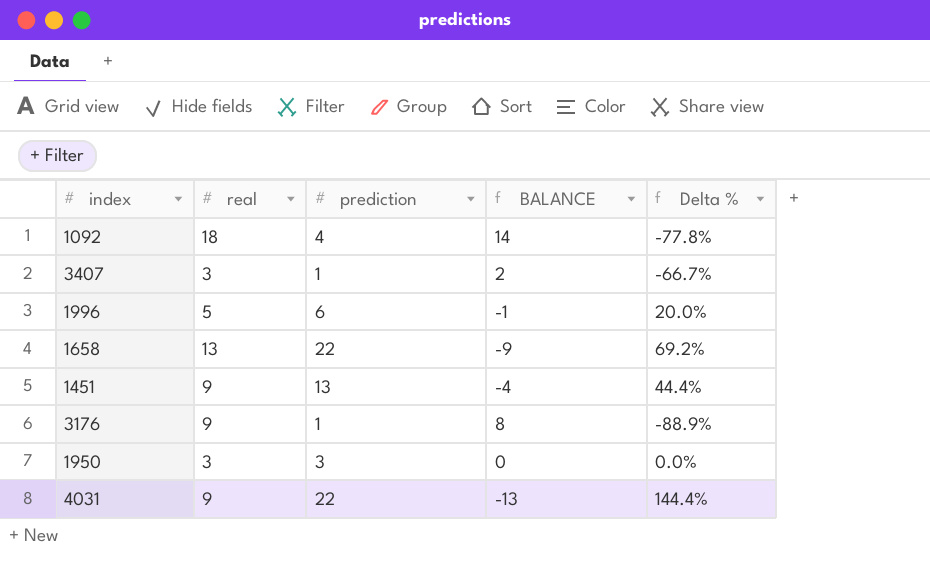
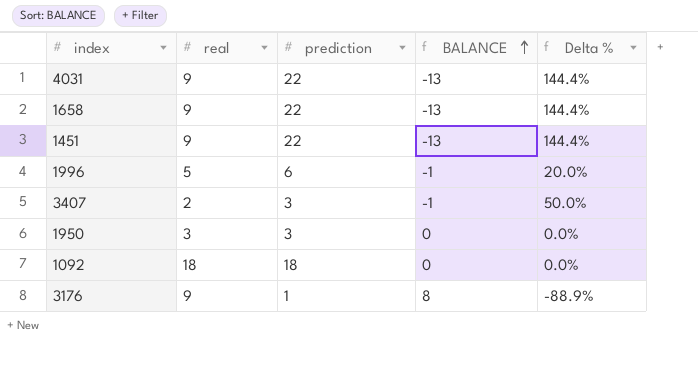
row order: none -> BALANCE ascending
1658 | real: 13 -> 9
1658 | BALANCE: -9 -> -13
1658 | Delta %: 69.2% -> 144.4%
1451 | prediction: 13 -> 22
1451 | BALANCE: -4 -> -13
1451 | Delta %: 44.4% -> 144.4%
3407 | real: 3 -> 2
3407 | prediction: 1 -> 3
3407 | BALANCE: 2 -> -1
3407 | Delta %: -66.7% -> 50.0%
1092 | prediction: 4 -> 18
1092 | BALANCE: 14 -> 0
1092 | Delta %: -77.8% -> 0.0%

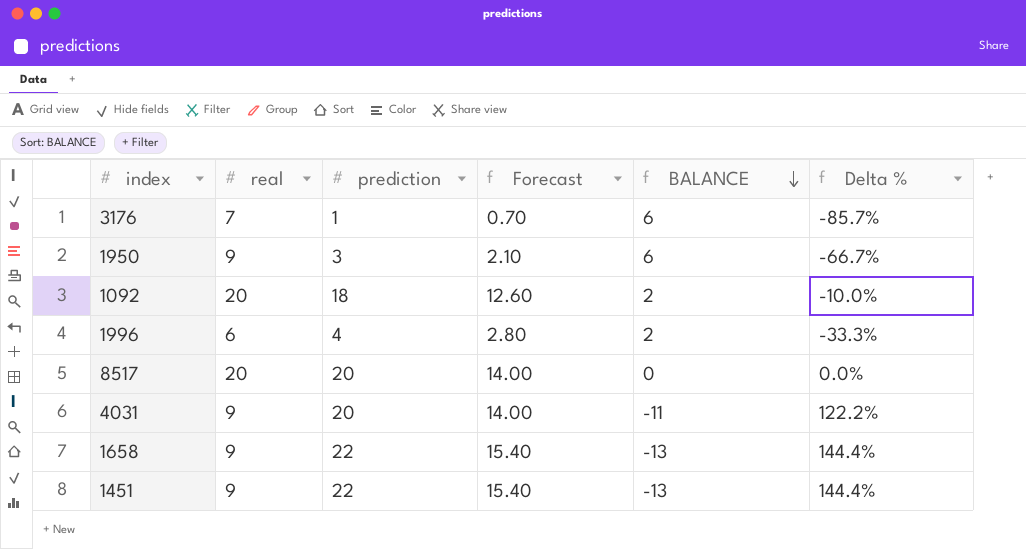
row order: BALANCE ascending -> BALANCE descending
column Forecast | formula: none -> [prediction] * 0.7
row 3407: 2 | 3 | -1 | 50.0% -> none
3176 | real: 9 -> 7
3176 | BALANCE: 8 -> 6
3176 | Delta %: -88.9% -> -85.7%
1950 | real: 3 -> 9
1950 | BALANCE: 0 -> 6
1950 | Delta %: 0.0% -> -66.7%
1092 | real: 18 -> 20
1092 | BALANCE: 0 -> 2
1092 | Delta %: 0.0% -> -10.0%
1996 | real: 5 -> 6
1996 | prediction: 6 -> 4
1996 | BALANCE: -1 -> 2
1996 | Delta %: 20.0% -> -33.3%
row 8517: none -> 20 | 20 | 14.00 | 0 | 0.0%
4031 | prediction: 22 -> 20
4031 | BALANCE: -13 -> -11
4031 | Delta %: 144.4% -> 122.2%

